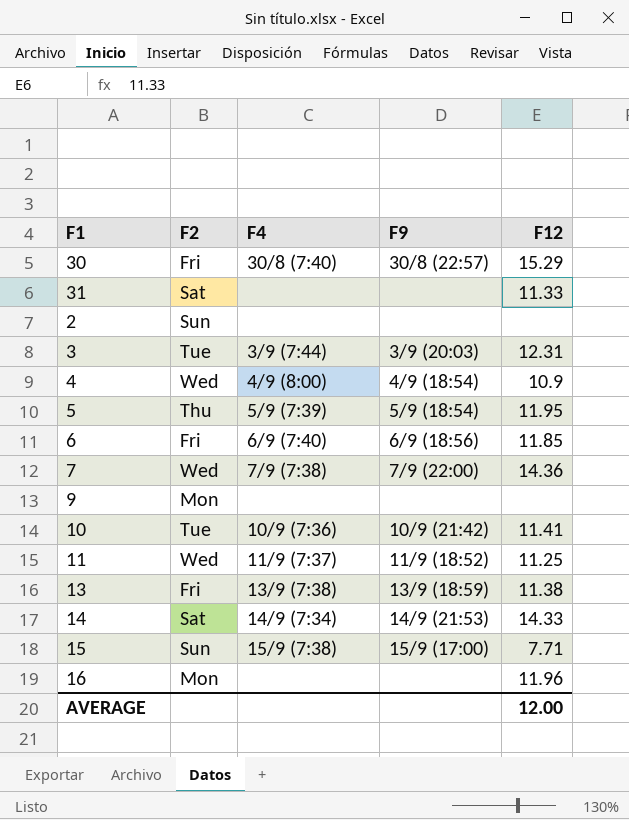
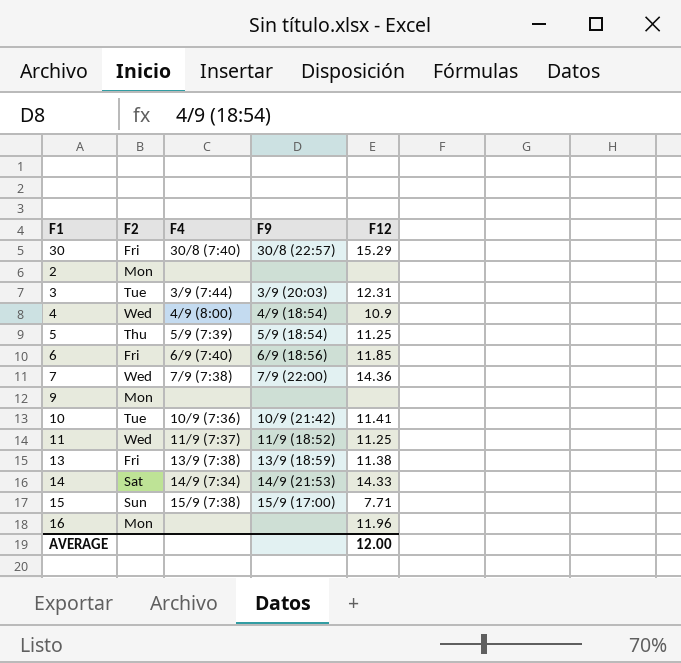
row 31: Sat | none | none | 11.33 -> none
2 | F2: Sun -> Mon
5 | F12: 11.95 -> 11.25

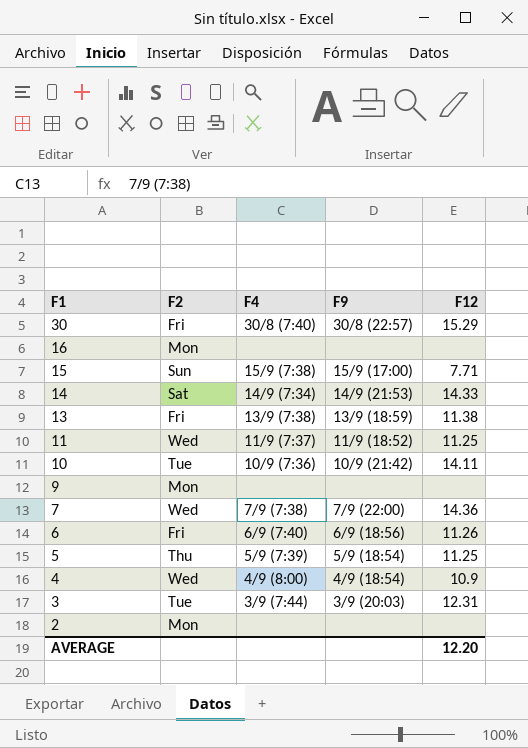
row order: none -> F1 descending
16 | F12: 11.96 -> none
10 | F12: 11.41 -> 14.11
6 | F12: 11.85 -> 11.26
AVERAGE | F12: 12.00 -> 12.20

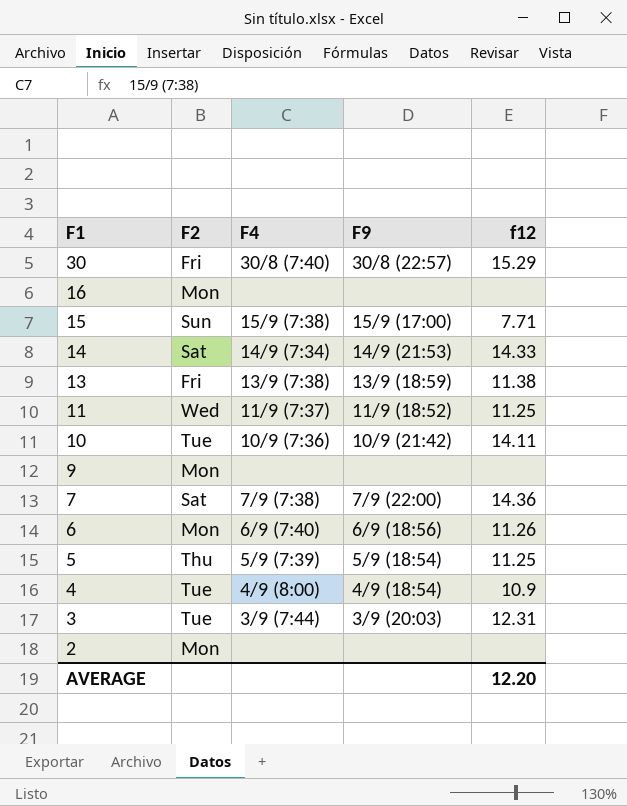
column name: F12 -> f12
7 | F2: Wed -> Sat
6 | F2: Fri -> Mon
4 | F2: Wed -> Tue

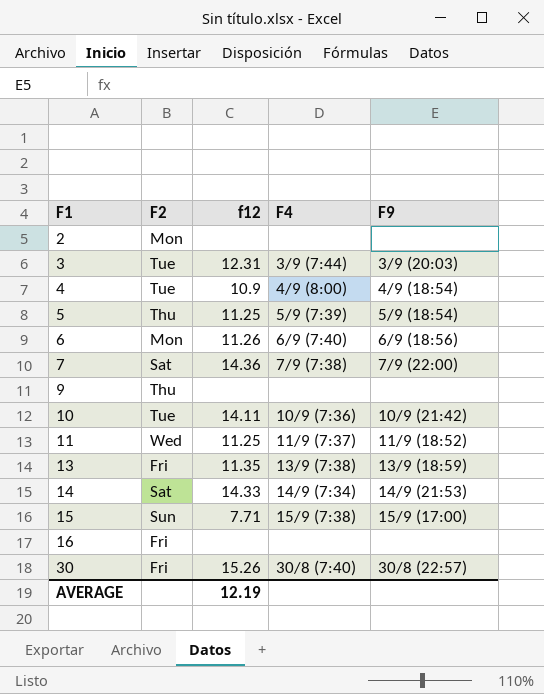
row order: F1 descending -> F1 ascending
column f12 | position: 5 -> 3
9 | F2: Mon -> Thu
13 | f12: 11.38 -> 11.35
16 | F2: Mon -> Fri
30 | f12: 15.29 -> 15.26
AVERAGE | f12: 12.20 -> 12.19

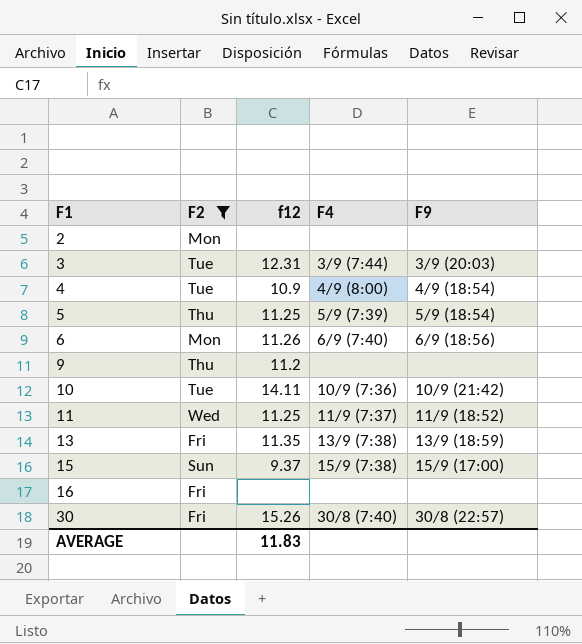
filter: none -> F2 != Sat
9 | f12: none -> 11.2
15 | f12: 7.71 -> 9.37
AVERAGE | f12: 12.19 -> 11.83

